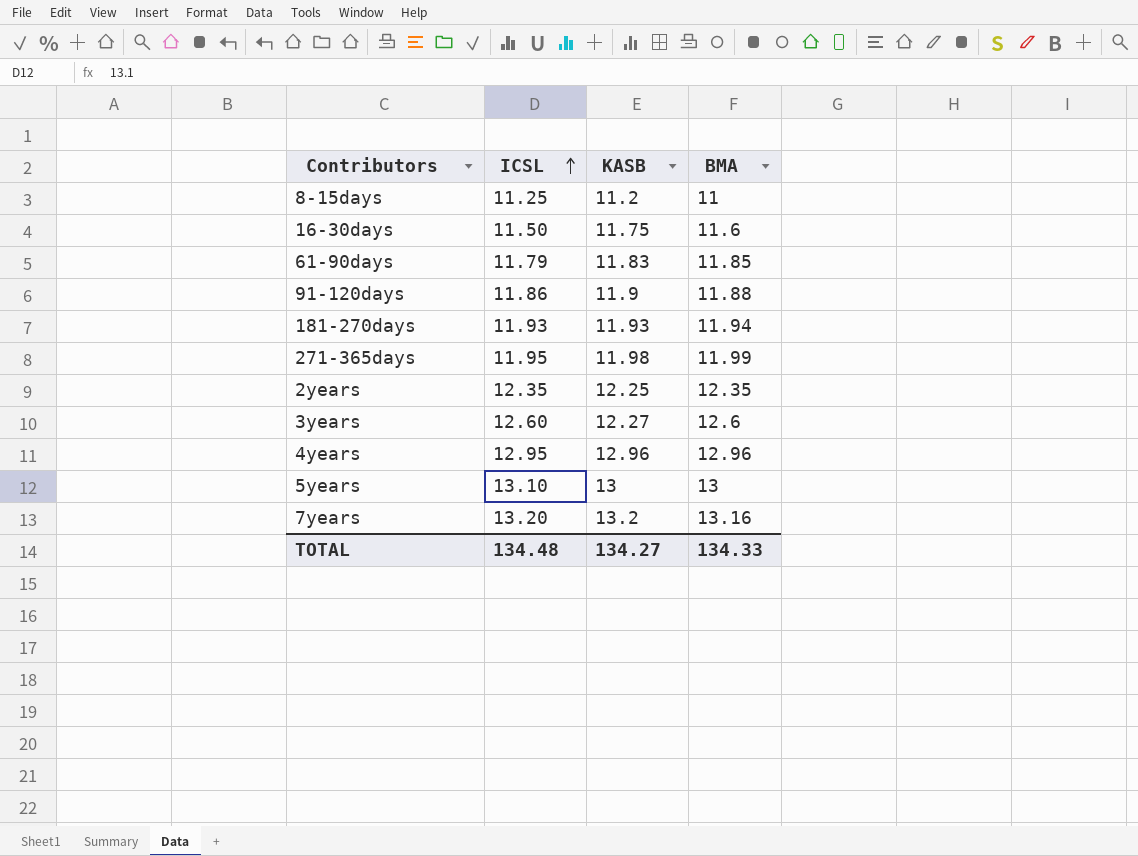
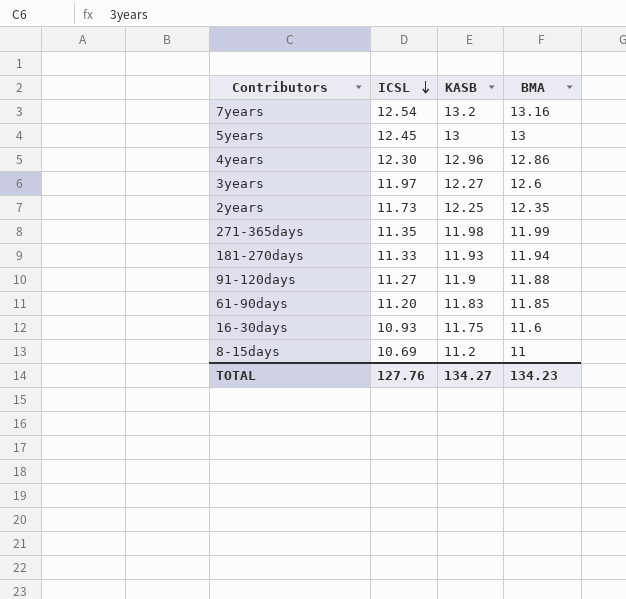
row order: ICSL ascending -> ICSL descending
7years | ICSL: 13.20 -> 12.54
5years | ICSL: 13.10 -> 12.45
4years | ICSL: 12.95 -> 12.30
4years | BMA: 12.96 -> 12.86
3years | ICSL: 12.60 -> 11.97
2years | ICSL: 12.35 -> 11.73
271-365days | ICSL: 11.95 -> 11.35
181-270days | ICSL: 11.93 -> 11.33
91-120days | ICSL: 11.86 -> 11.27
61-90days | ICSL: 11.79 -> 11.20
16-30days | ICSL: 11.50 -> 10.93
8-15days | ICSL: 11.25 -> 10.69
TOTAL | ICSL: 134.48 -> 127.76
TOTAL | BMA: 134.33 -> 134.23

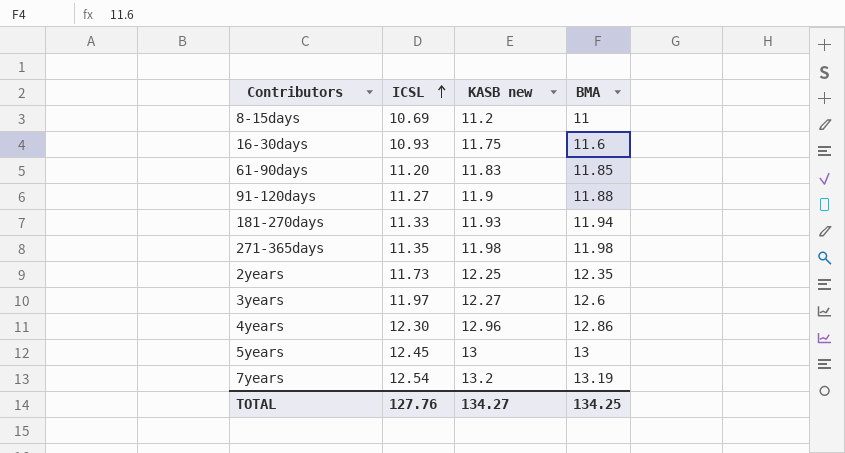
row order: ICSL descending -> ICSL ascending
column name: KASB -> KASB new
271-365days | BMA: 11.99 -> 11.98
7years | BMA: 13.16 -> 13.19
TOTAL | BMA: 134.23 -> 134.25

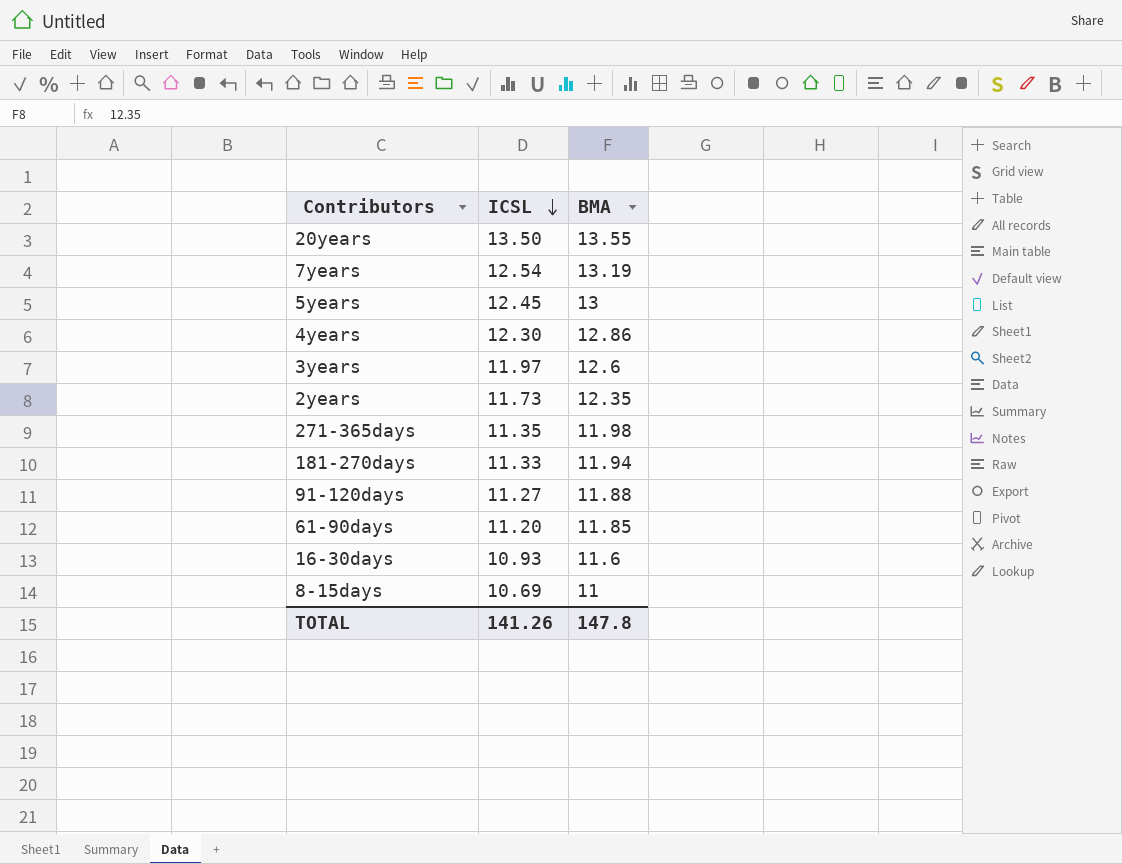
row order: ICSL ascending -> ICSL descending
column KASB new | position: 3 -> none
row 20years: none -> 13.50 | 13.55
TOTAL | ICSL: 127.76 -> 141.26
TOTAL | BMA: 134.25 -> 147.8

